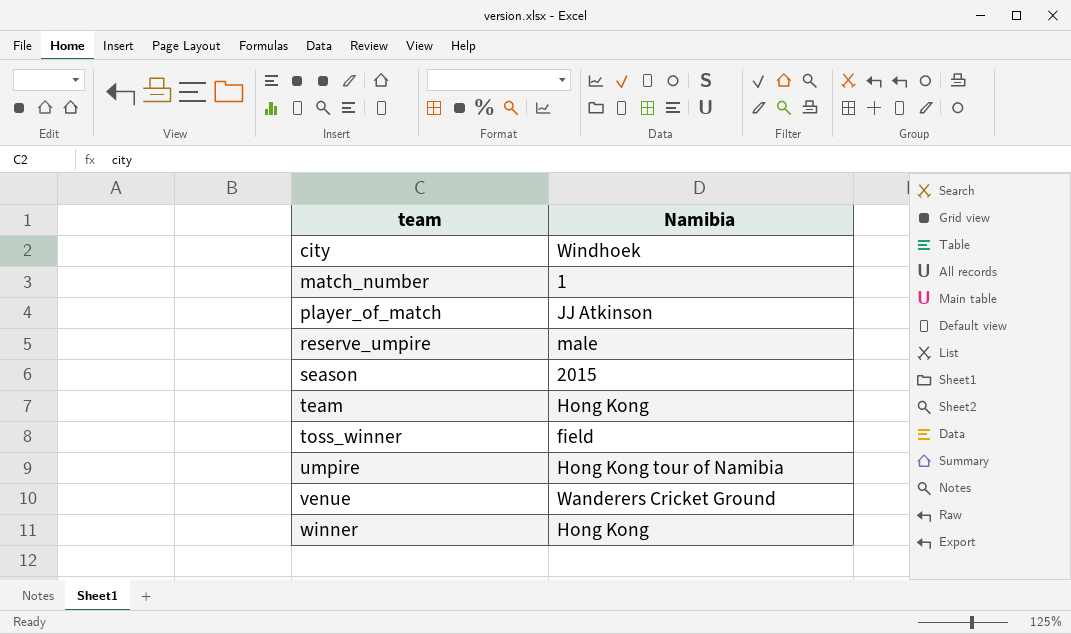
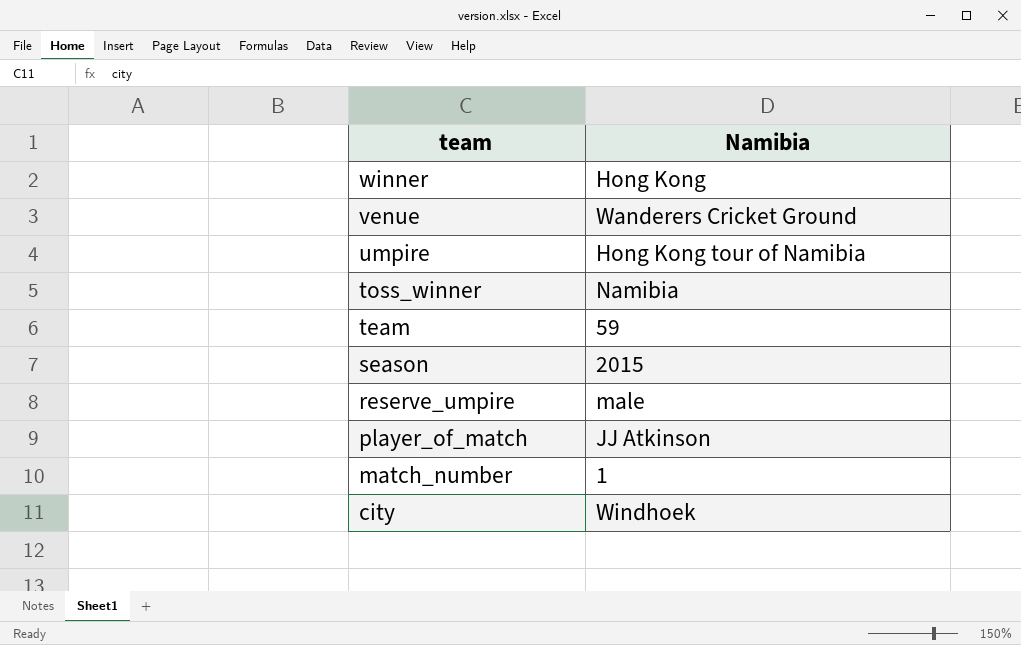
row order: team ascending -> team descending
toss_winner | Namibia: field -> Namibia
team | Namibia: Hong Kong -> 59

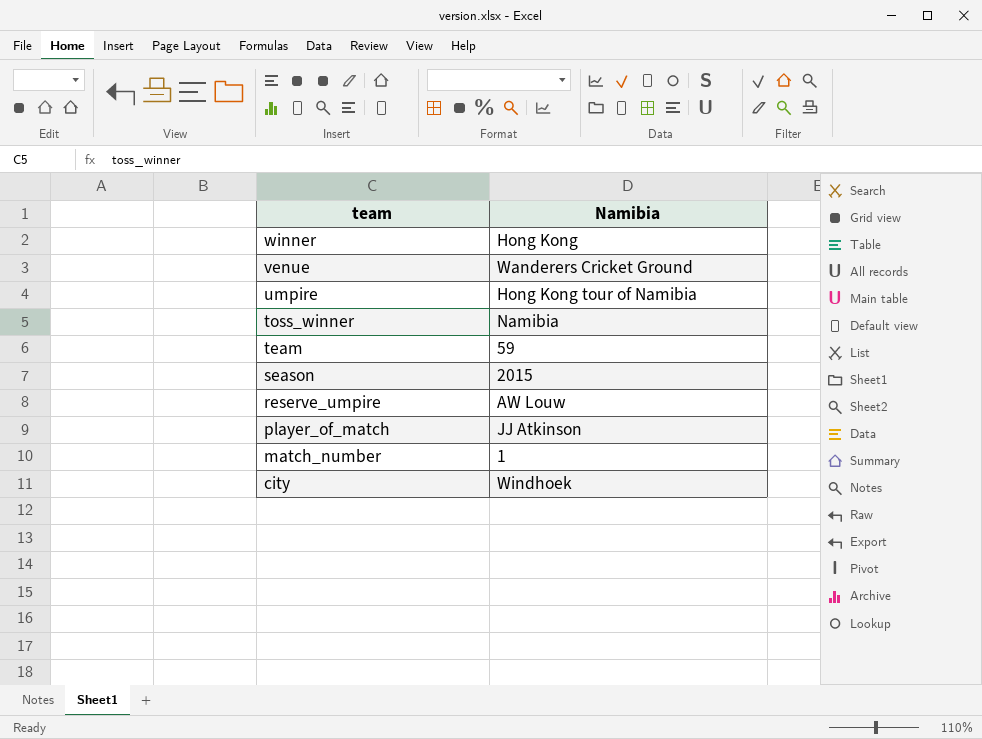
reserve_umpire | Namibia: male -> AW Louw

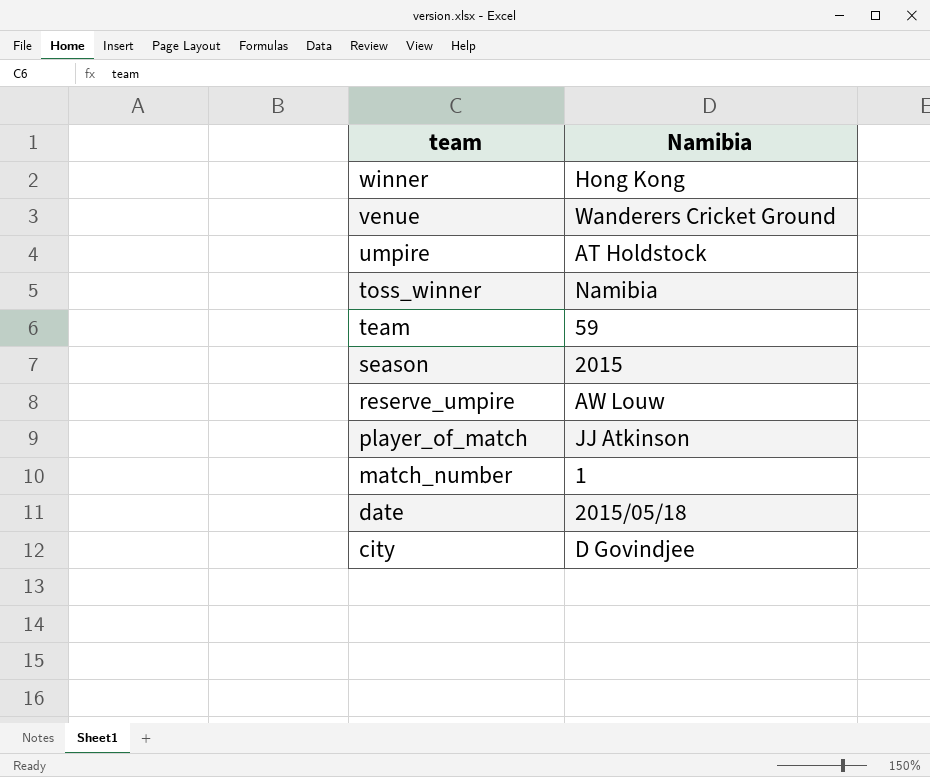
umpire | Namibia: Hong Kong tour of Namibia -> AT Holdstock
row date: none -> 2015/05/18
city | Namibia: Windhoek -> D Govindjee

